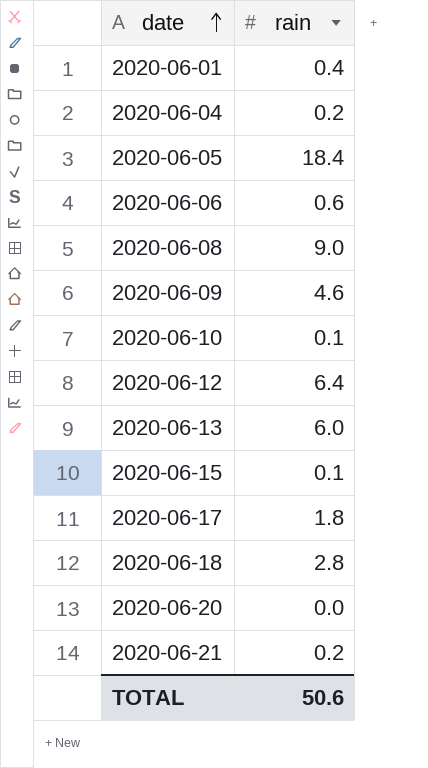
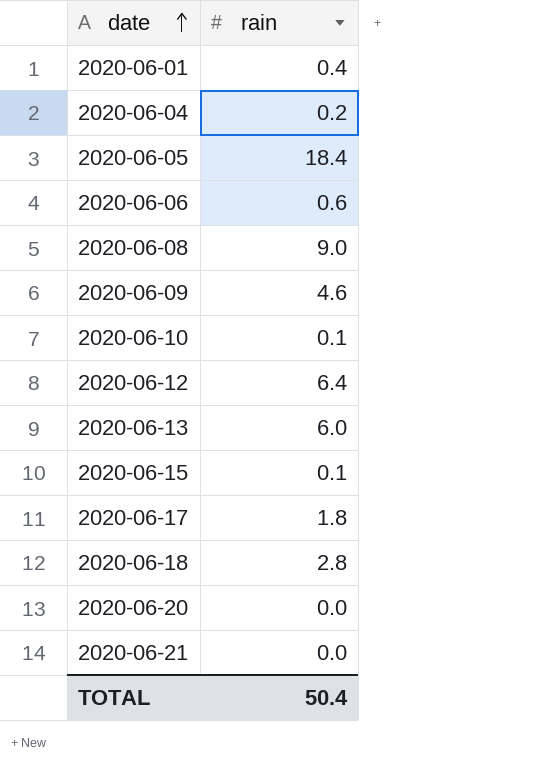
2020-06-21 | rain: 0.2 -> 0.0
TOTAL | rain: 50.6 -> 50.4

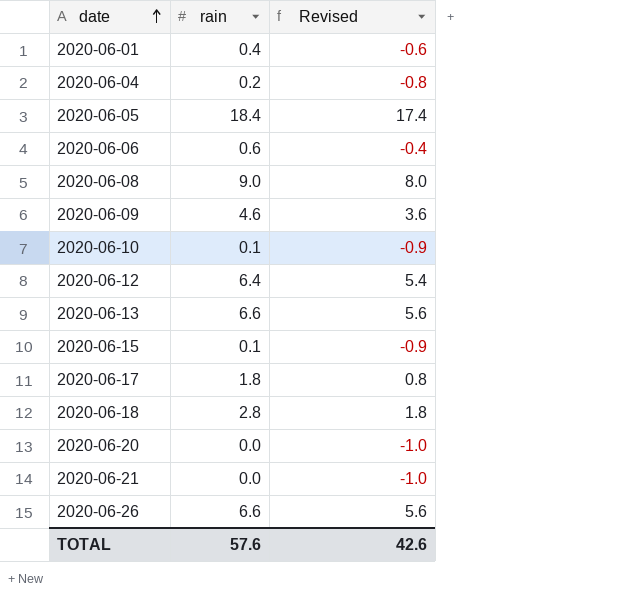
column Revised | formula: none -> [rain] - 1
2020-06-13 | rain: 6.0 -> 6.6
row 2020-06-26: none -> 6.6 | 5.6
TOTAL | rain: 50.4 -> 57.6

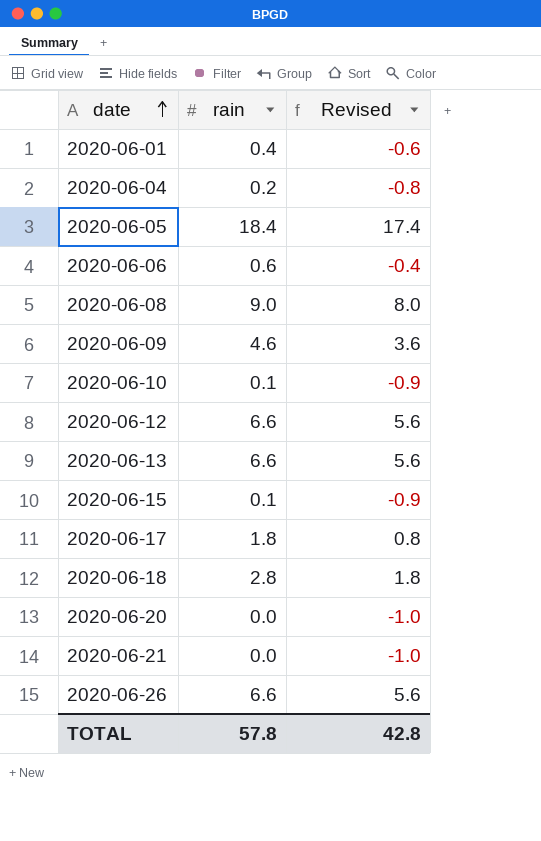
2020-06-12 | rain: 6.4 -> 6.6
2020-06-12 | Revised: 5.4 -> 5.6
TOTAL | rain: 57.6 -> 57.8
TOTAL | Revised: 42.6 -> 42.8

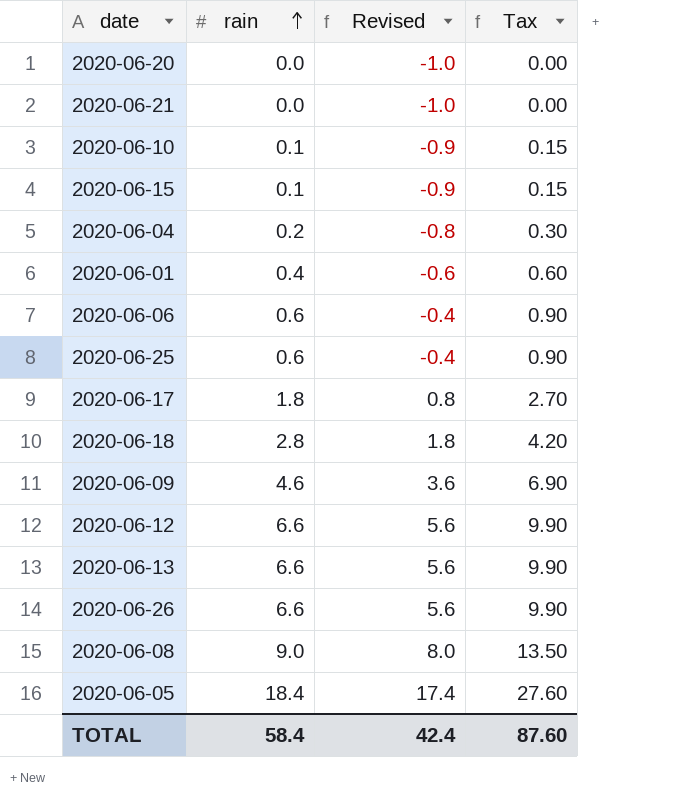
row order: date ascending -> rain ascending
column Tax | formula: none -> [rain] * 1.5
row 2020-06-25: none -> 0.6 | -0.4 | 0.90
TOTAL | rain: 57.8 -> 58.4
TOTAL | Revised: 42.8 -> 42.4

